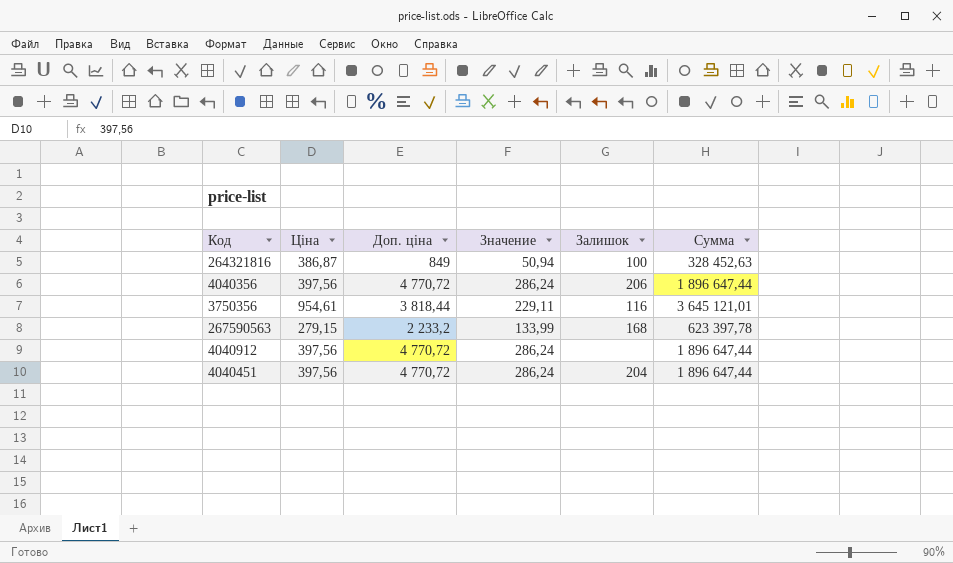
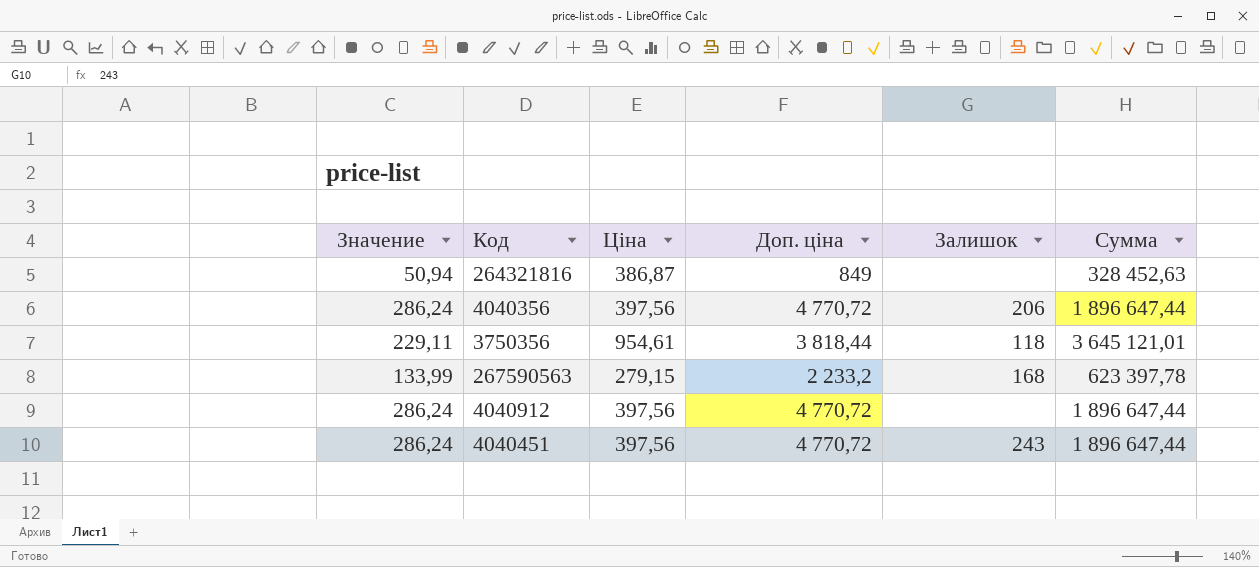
column Значение | position: 4 -> 1
264321816 | Залишок: 100 -> none
3750356 | Залишок: 116 -> 118
4040451 | Залишок: 204 -> 243

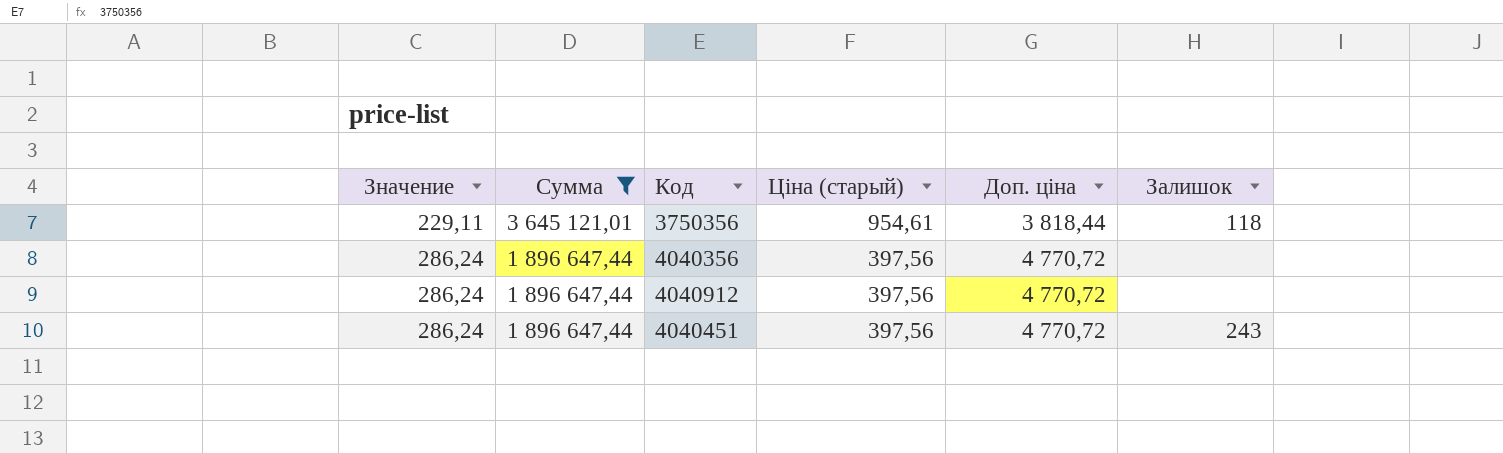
filter: none -> Сумма >= 1 896 647,44
row order: none -> Значение ascending
column Сумма | position: 6 -> 2
column name: Ціна -> Ціна (старый)
4040356 | Залишок: 206 -> none

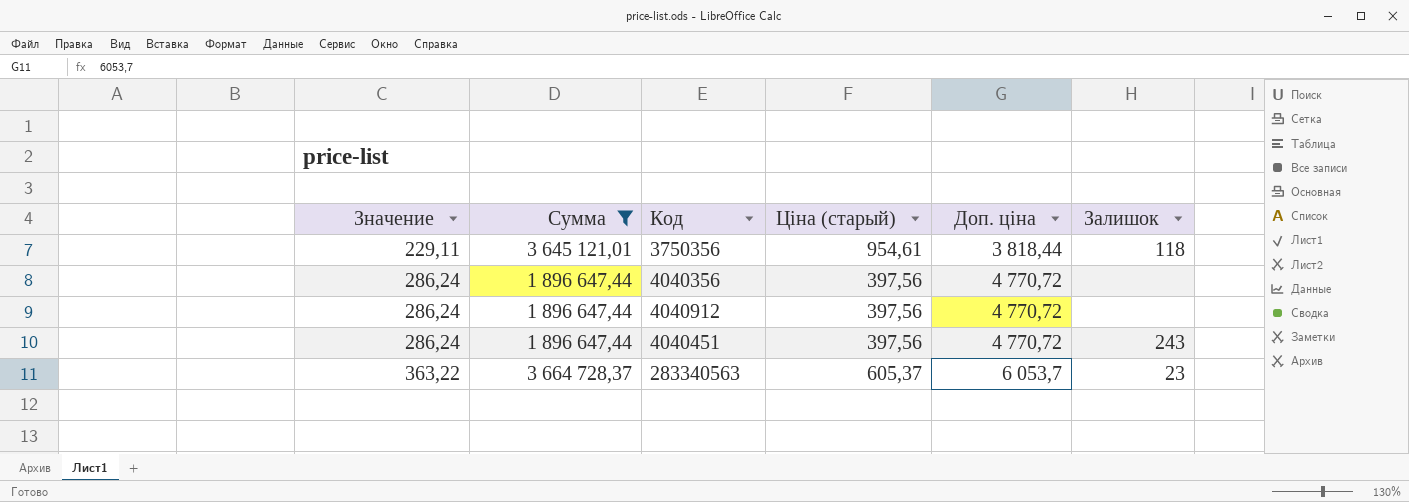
row 283340563: none -> 363,22 | 3 664 728,37 | 605,37 | 6 053,7 | 23

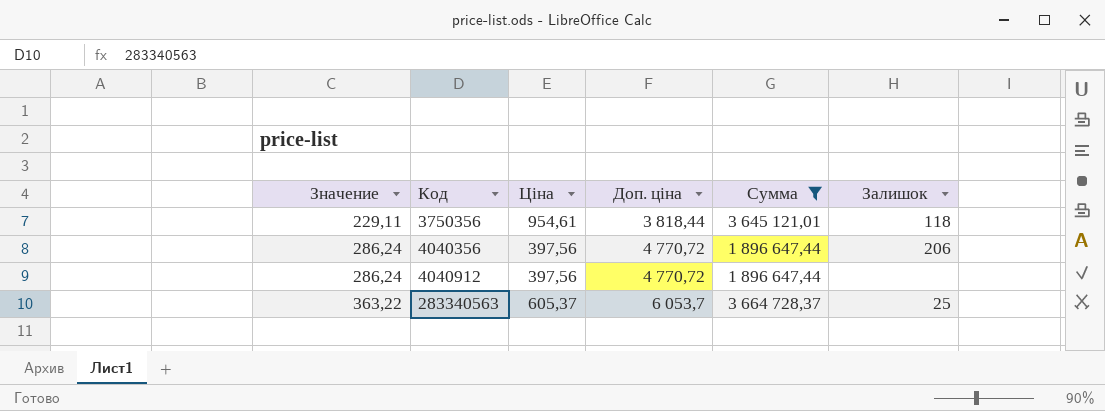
column name: Ціна (старый) -> Ціна
column Сумма | position: 2 -> 5
row 4040451: 286,24 | 1 896 647,44 | 397,56 | 4 770,72 | 243 -> none
4040356 | Залишок: none -> 206
283340563 | Залишок: 23 -> 25

